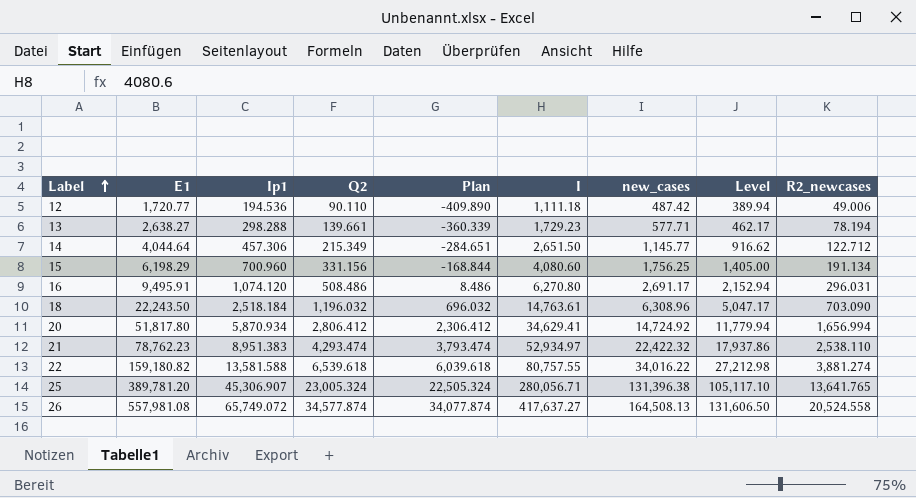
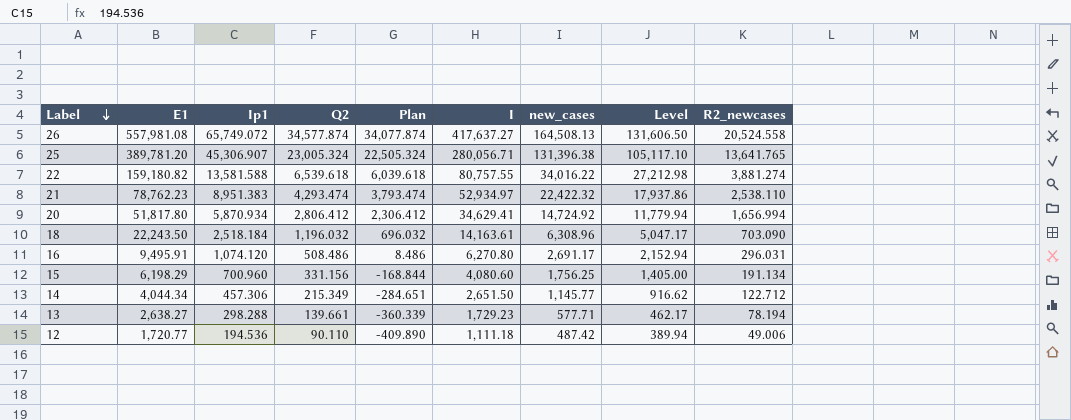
row order: Label ascending -> Label descending
18 | I: 14,763.61 -> 14,163.61
14 | E1: 4,044.64 -> 4,044.34

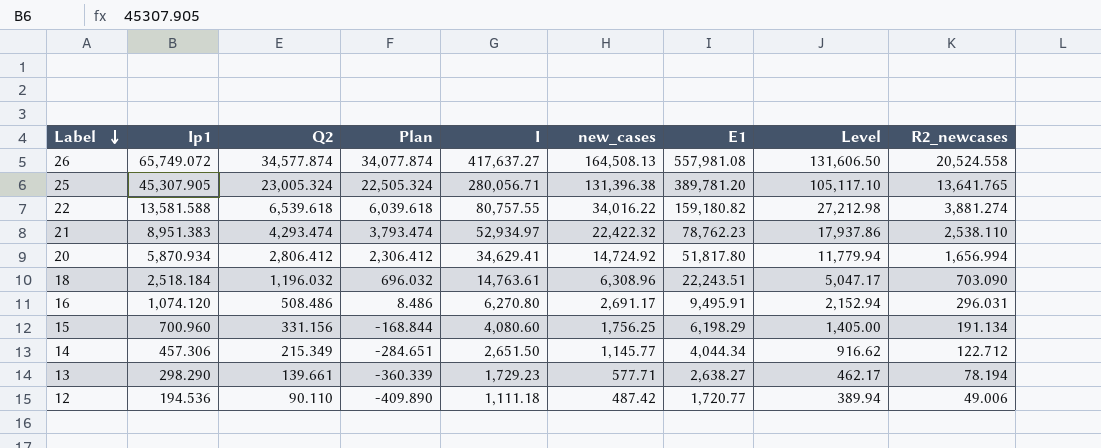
column E1 | position: 2 -> 7
25 | Ip1: 45,306.907 -> 45,307.905
18 | I: 14,163.61 -> 14,763.61
18 | E1: 22,243.50 -> 22,243.51
13 | Ip1: 298.288 -> 298.290

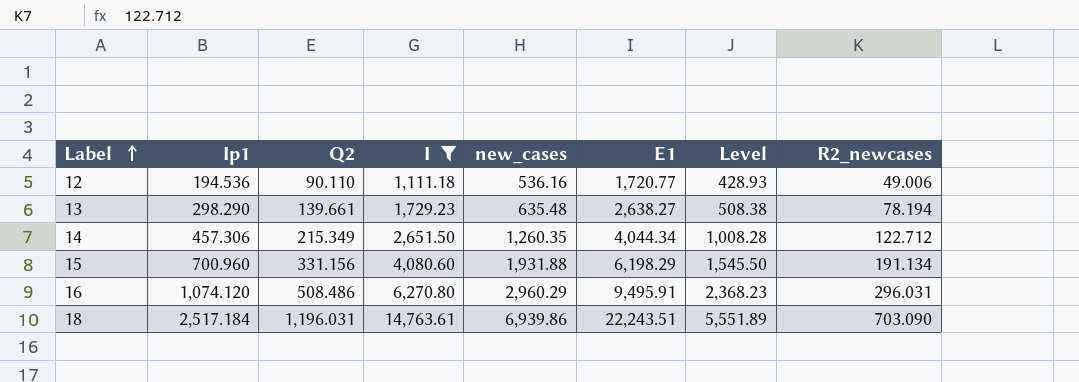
filter: none -> I <= 14,763.61
row order: Label descending -> Label ascending
column Plan | formula: [Q2] - 500 -> none
12 | new_cases: 487.42 -> 536.16
12 | Level: 389.94 -> 428.93
13 | new_cases: 577.71 -> 635.48
13 | Level: 462.17 -> 508.38
14 | new_cases: 1,145.77 -> 1,260.35
14 | Level: 916.62 -> 1,008.28
15 | new_cases: 1,756.25 -> 1,931.88
15 | Level: 1,405.00 -> 1,545.50
16 | new_cases: 2,691.17 -> 2,960.29
16 | Level: 2,152.94 -> 2,368.23
18 | Ip1: 2,518.184 -> 2,517.184
18 | Q2: 1,196.032 -> 1,196.031
18 | new_cases: 6,308.96 -> 6,939.86
18 | Level: 5,047.17 -> 5,551.89

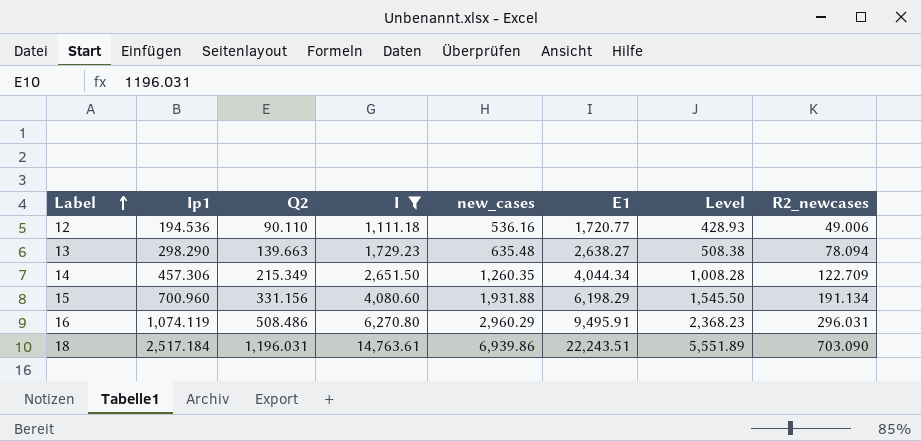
13 | Q2: 139.661 -> 139.663
13 | R2_newcases: 78.194 -> 78.094
14 | R2_newcases: 122.712 -> 122.709
16 | Ip1: 1,074.120 -> 1,074.119

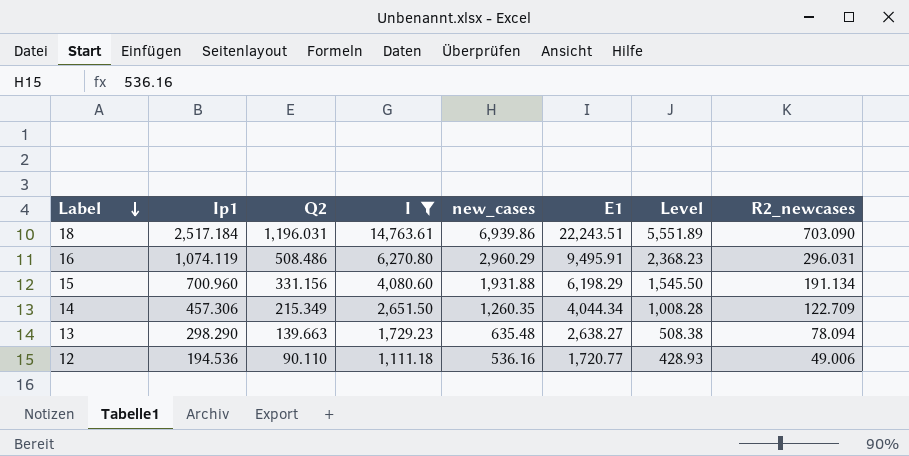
row order: Label ascending -> Label descending

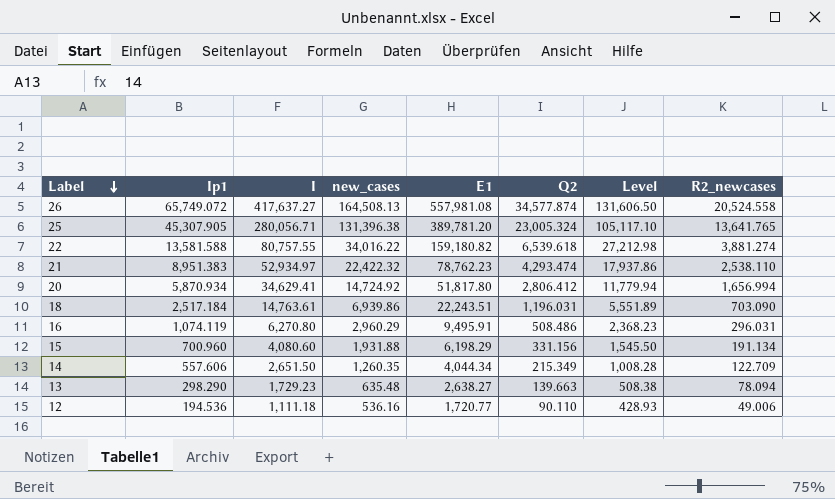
filter: I <= 14,763.61 -> none
column Q2 | position: 3 -> 6
14 | Ip1: 457.306 -> 557.606

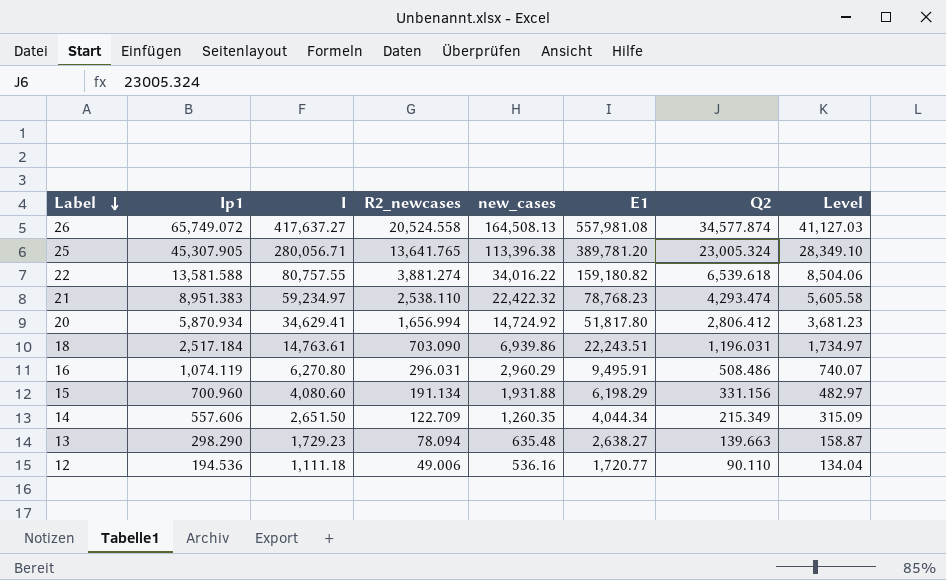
column R2_newcases | position: 8 -> 4
column Level | formula: [new_cases] * 0.8 -> [new_cases] * 0.25
25 | new_cases: 131,396.38 -> 113,396.38
21 | I: 52,934.97 -> 59,234.97
21 | E1: 78,762.23 -> 78,768.23

